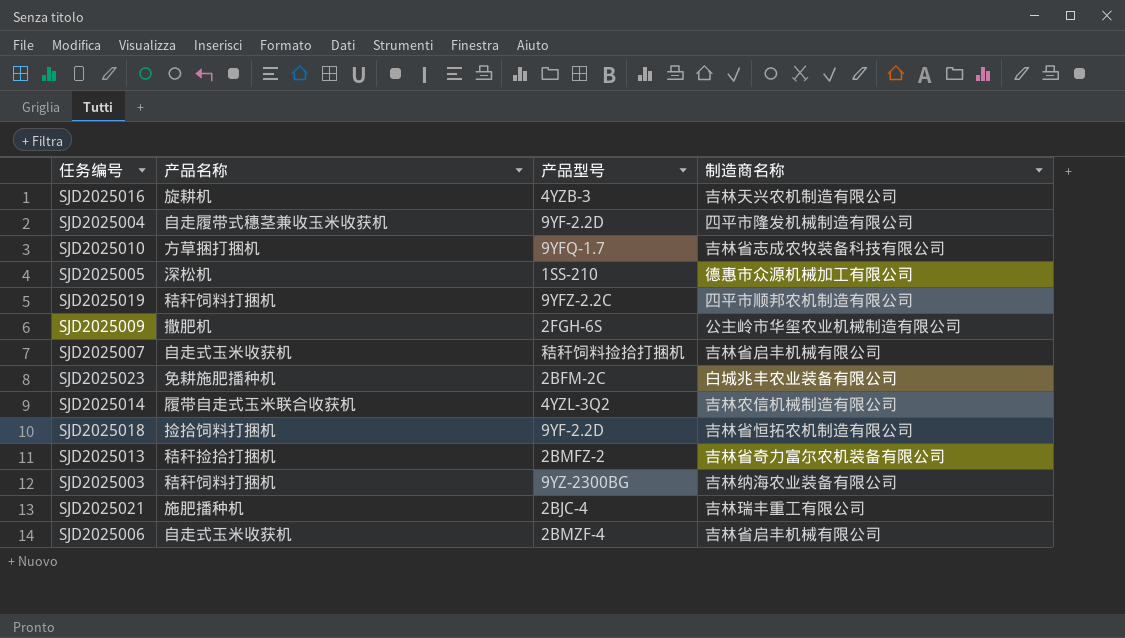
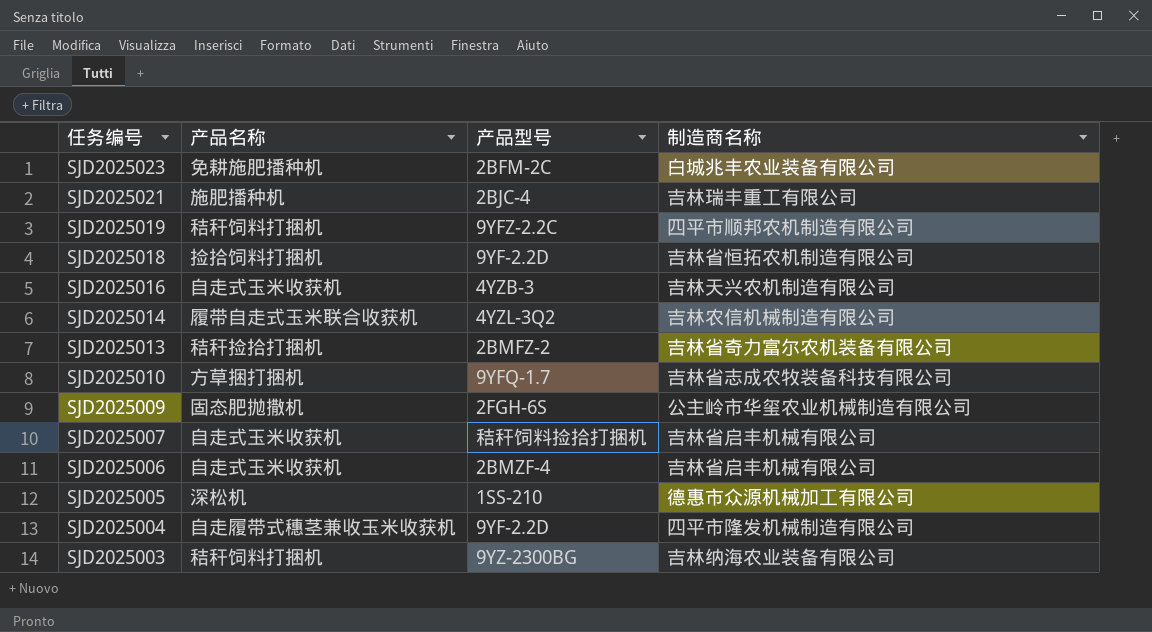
row order: none -> 任务编号 descending
SJD2025016 | 产品名称: 旋耕机 -> 自走式玉米收获机
SJD2025009 | 产品名称: 撒肥机 -> 固态肥抛撒机

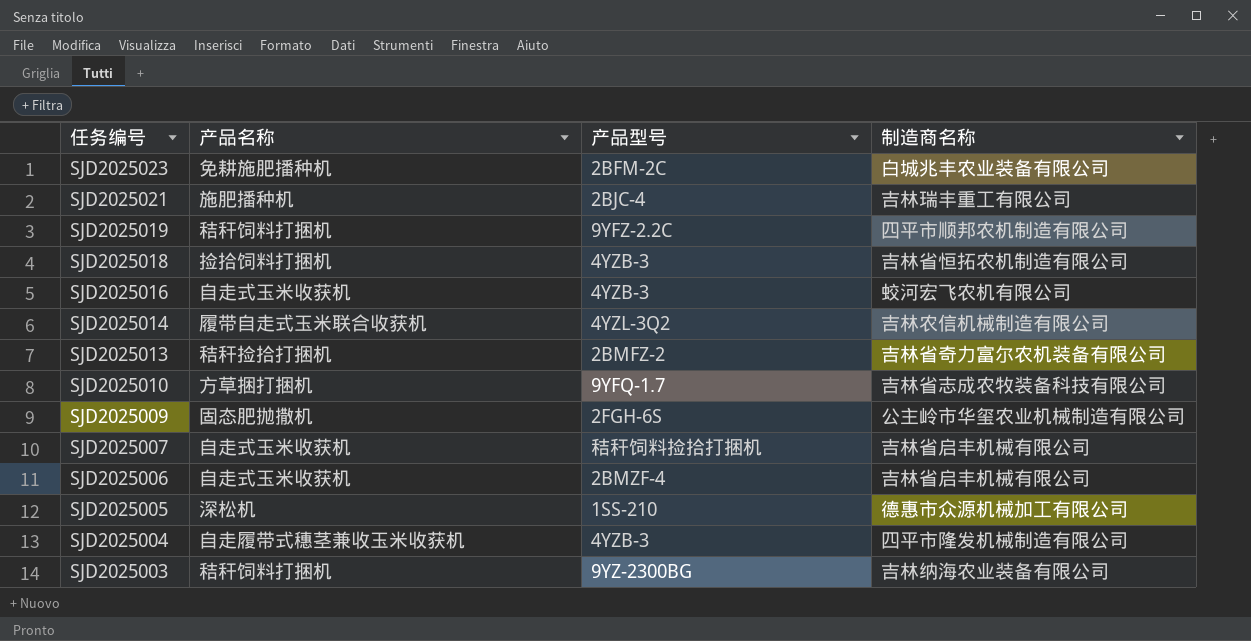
SJD2025018 | 产品型号: 9YF-2.2D -> 4YZB-3
SJD2025016 | 制造商名称: 吉林天兴农机制造有限公司 -> 蛟河宏飞农机有限公司
SJD2025004 | 产品型号: 9YF-2.2D -> 4YZB-3

